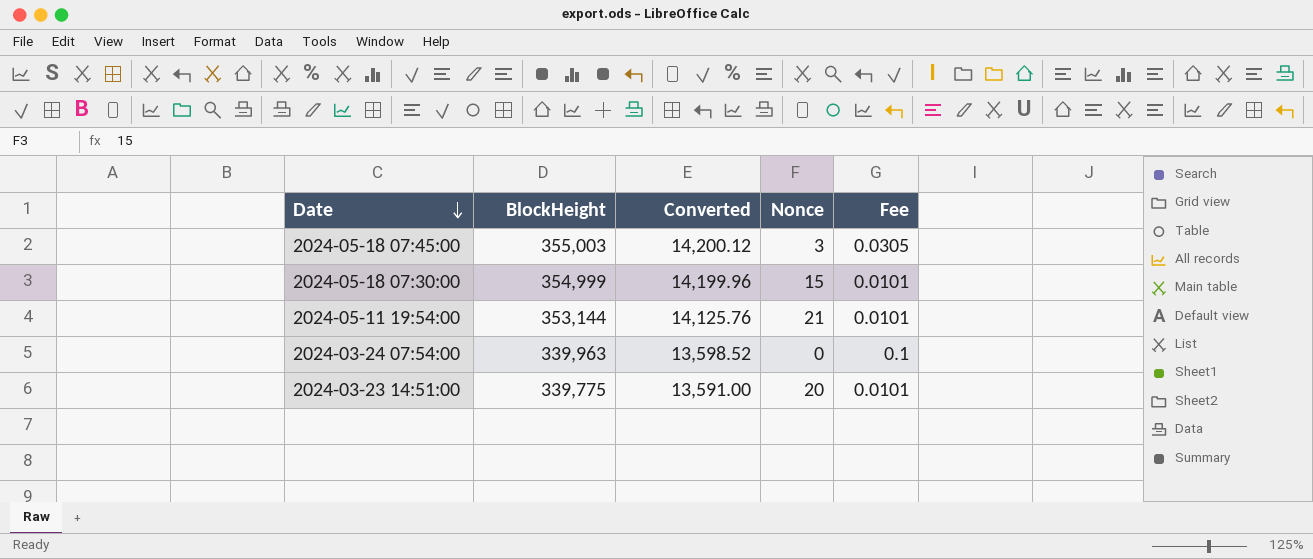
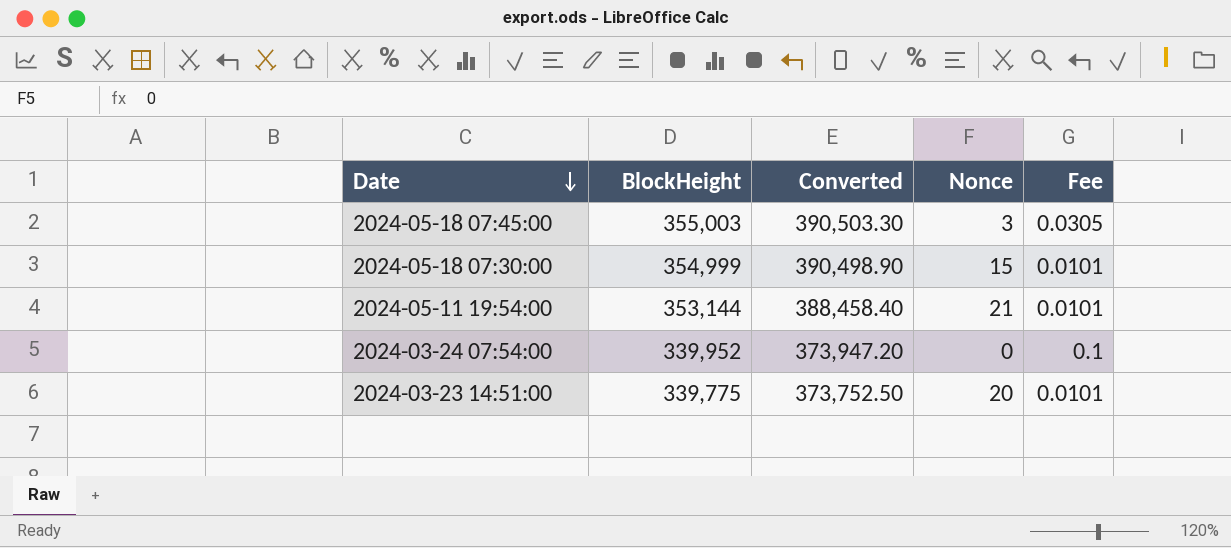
column Converted | formula: [BlockHeight] * 0.04 -> [BlockHeight] * 1.1
2024-03-24 07:54:00 | BlockHeight: 339,963 -> 339,952

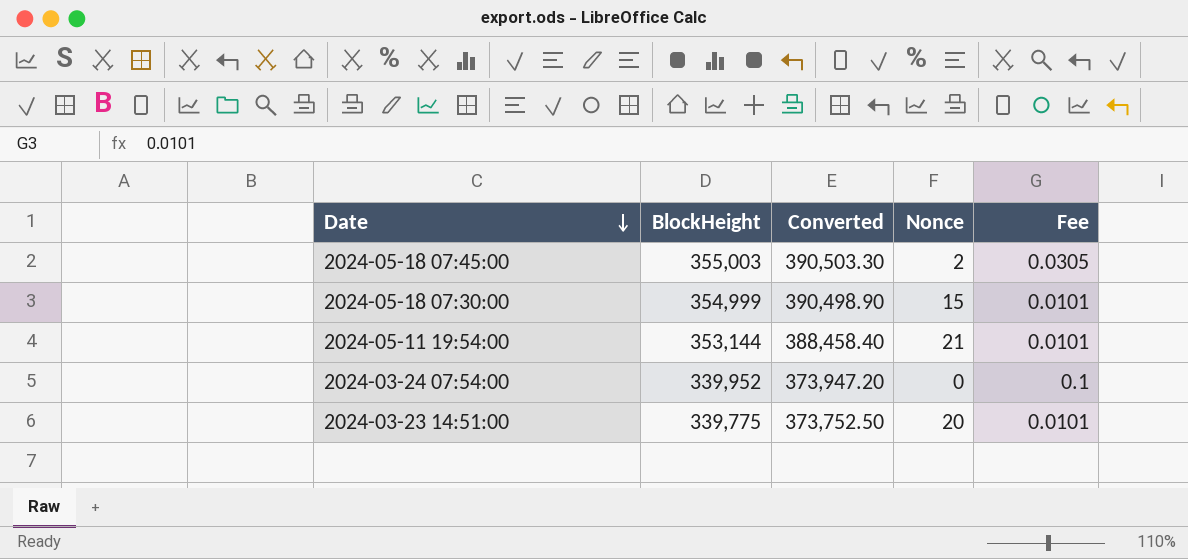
2024-05-18 07:45:00 | Nonce: 3 -> 2

